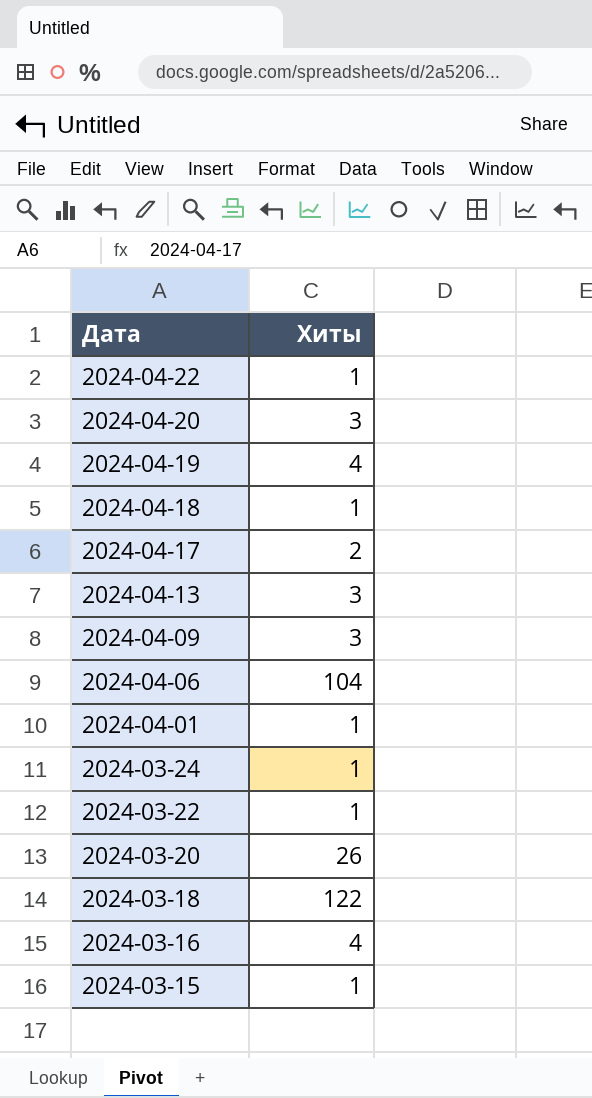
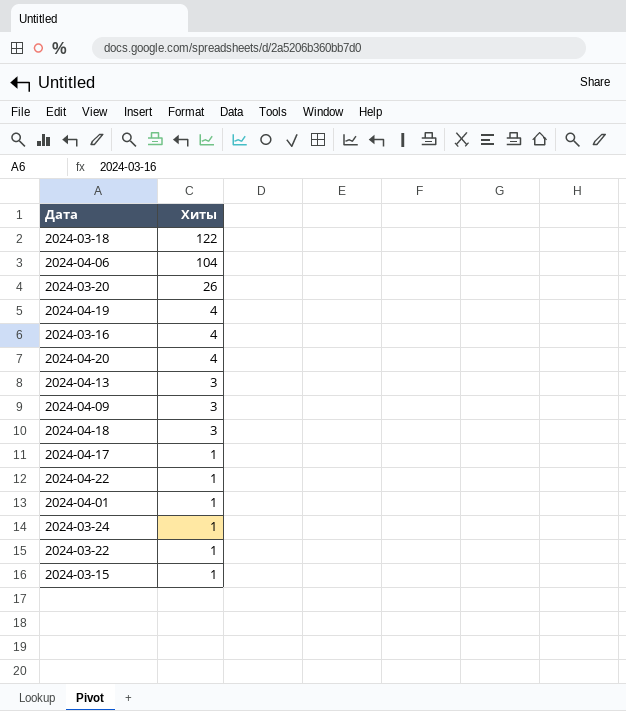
row order: Дата descending -> Хиты descending
2024-04-20 | Хиты: 3 -> 4
2024-04-18 | Хиты: 1 -> 3
2024-04-17 | Хиты: 2 -> 1

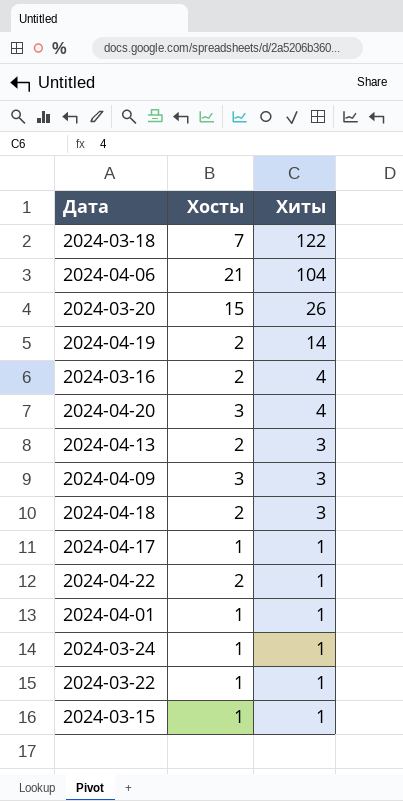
column Хосты | position: none -> 2
2024-04-19 | Хиты: 4 -> 14

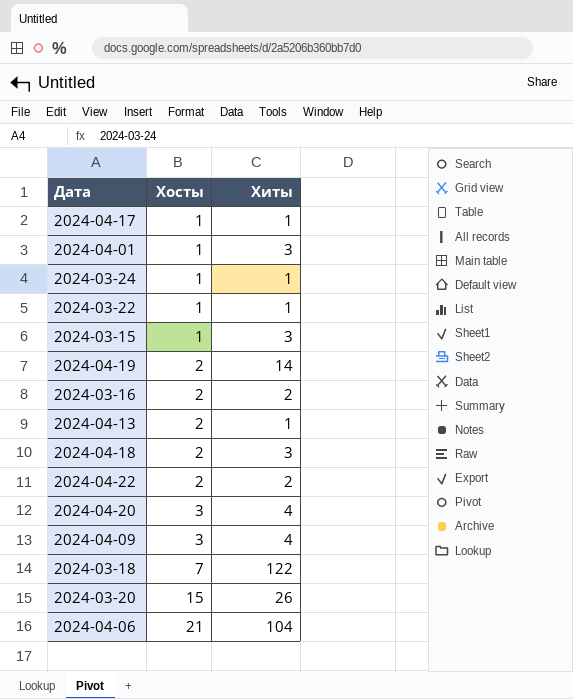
row order: Хиты descending -> Хосты ascending
2024-04-01 | Хиты: 1 -> 3
2024-03-15 | Хиты: 1 -> 3
2024-03-16 | Хиты: 4 -> 2
2024-04-13 | Хиты: 3 -> 1
2024-04-22 | Хиты: 1 -> 2
2024-04-09 | Хиты: 3 -> 4

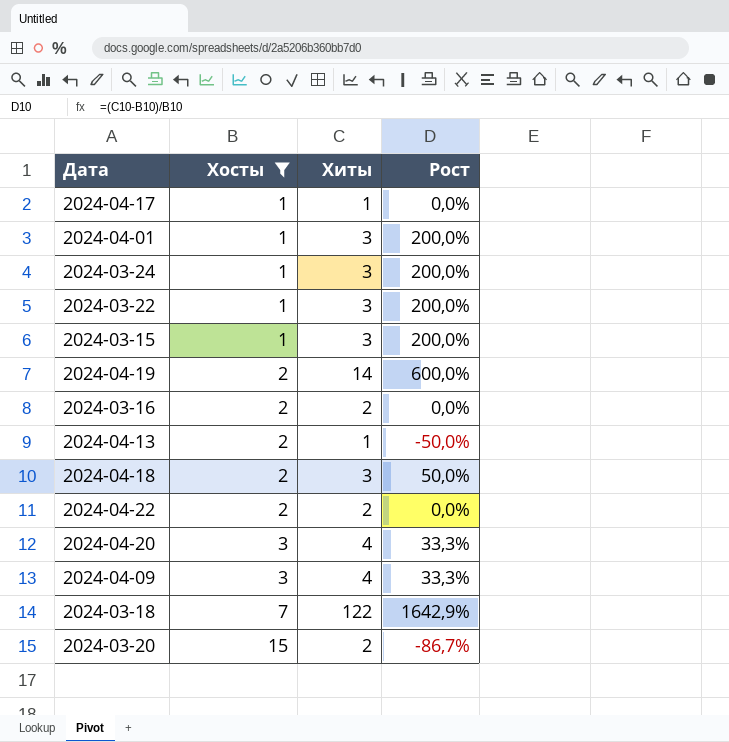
filter: none -> Хосты != 21
column Рост | formula: none -> ([Хиты] - [Хосты]) / [Хосты]
2024-03-24 | Хиты: 1 -> 3
2024-03-22 | Хиты: 1 -> 3
2024-03-20 | Хиты: 26 -> 2

